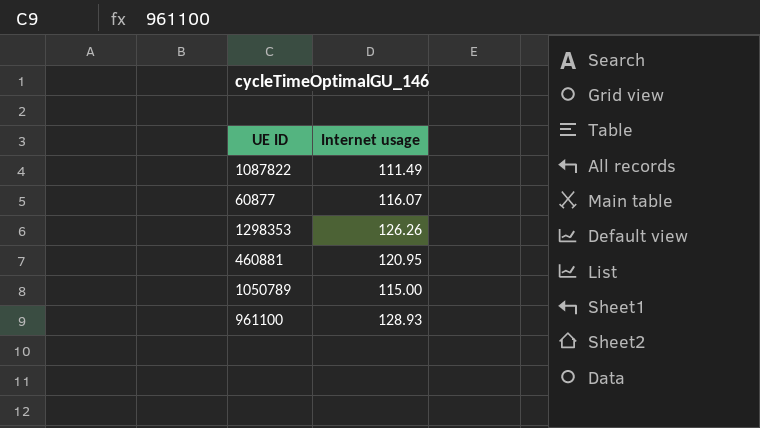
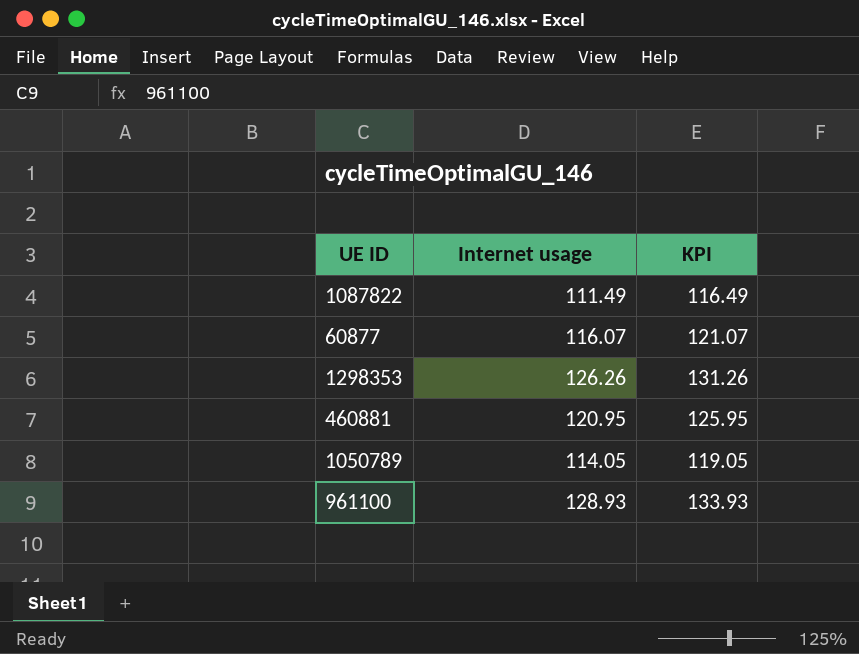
column KPI | formula: none -> [Internet usage] + 5
1050789 | Internet usage: 115.00 -> 114.05

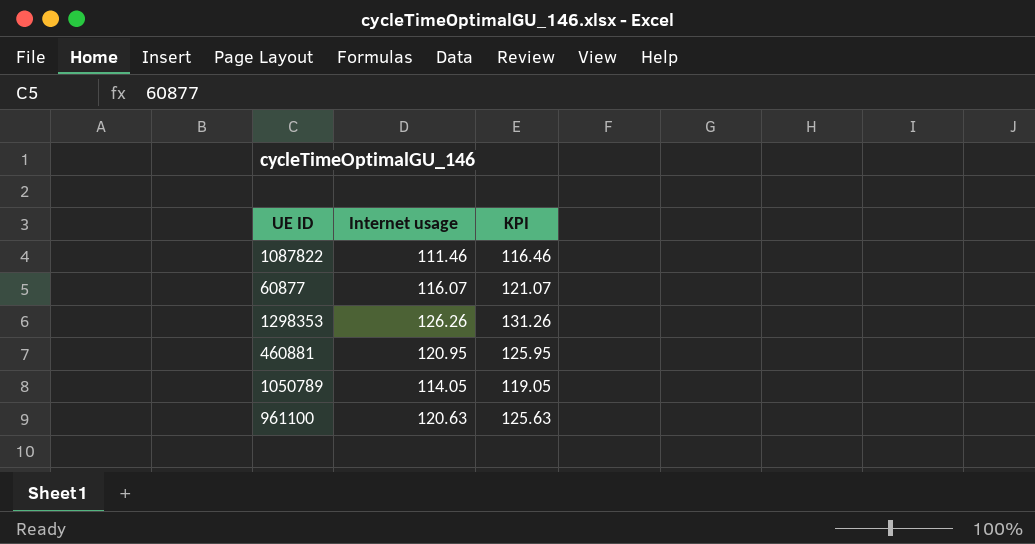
1087822 | Internet usage: 111.49 -> 111.46
1087822 | KPI: 116.49 -> 116.46
961100 | Internet usage: 128.93 -> 120.63
961100 | KPI: 133.93 -> 125.63

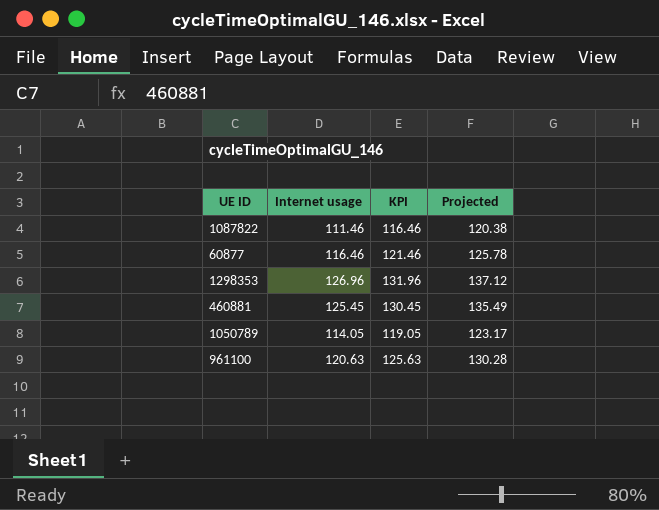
column Projected | formula: none -> [Internet usage] * 1.08
60877 | Internet usage: 116.07 -> 116.46
60877 | KPI: 121.07 -> 121.46
1298353 | Internet usage: 126.26 -> 126.96
1298353 | KPI: 131.26 -> 131.96
460881 | Internet usage: 120.95 -> 125.45
460881 | KPI: 125.95 -> 130.45

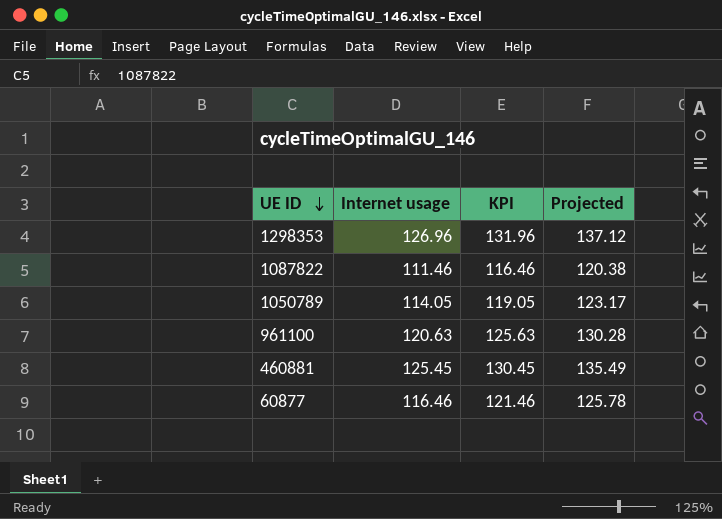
row order: none -> UE ID descending

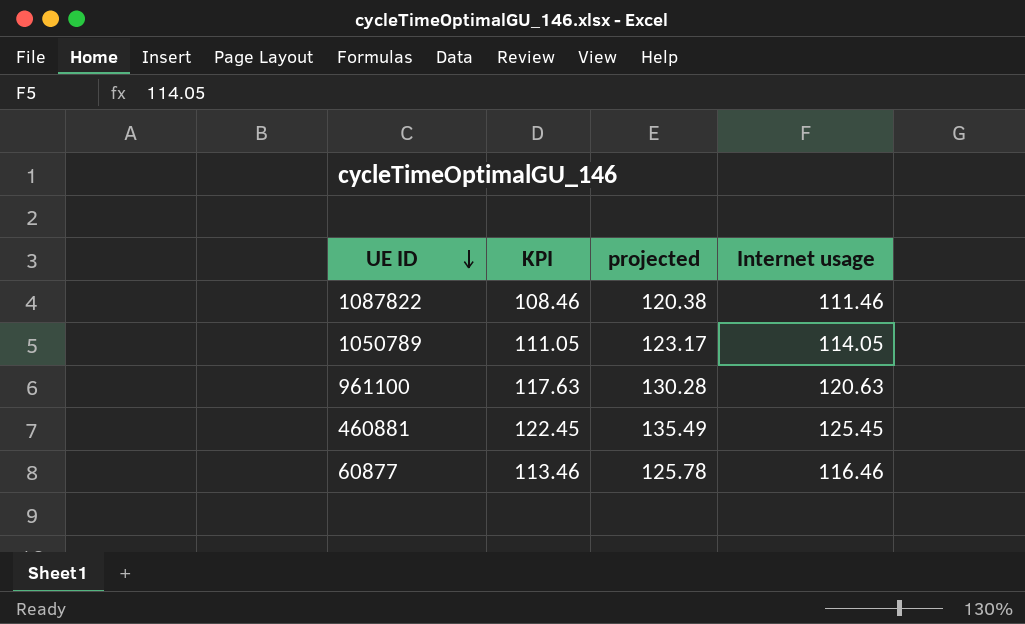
column KPI | formula: [Internet usage] + 5 -> [Internet usage] - 3
column name: Projected -> projected
column Internet usage | position: 2 -> 4
row 1298353: 126.96 | 131.96 | 137.12 -> none

